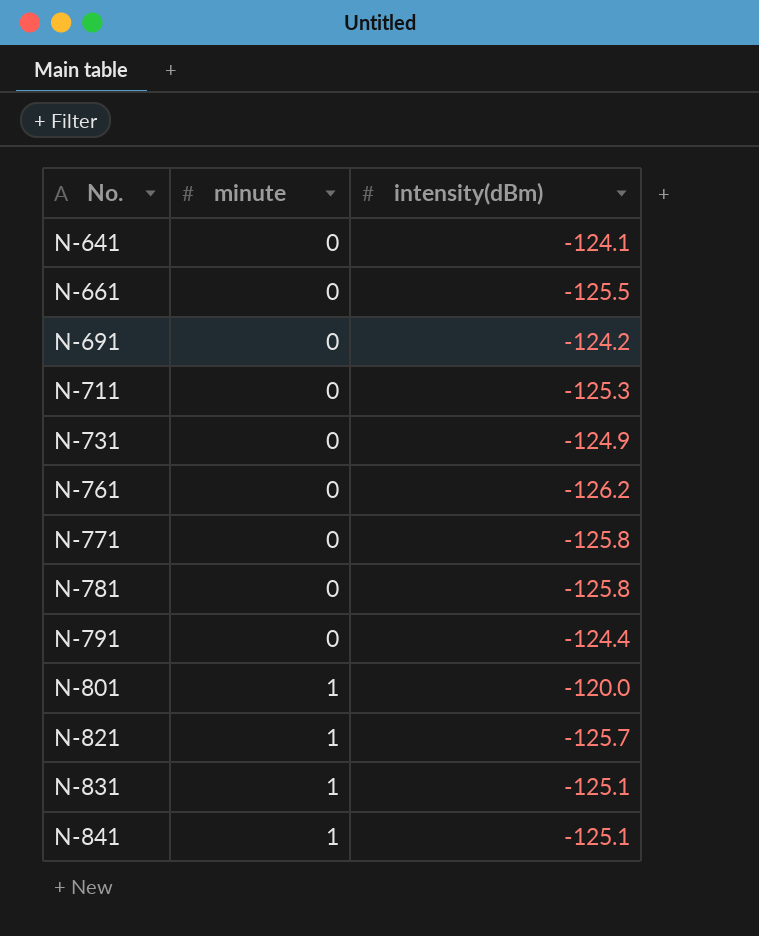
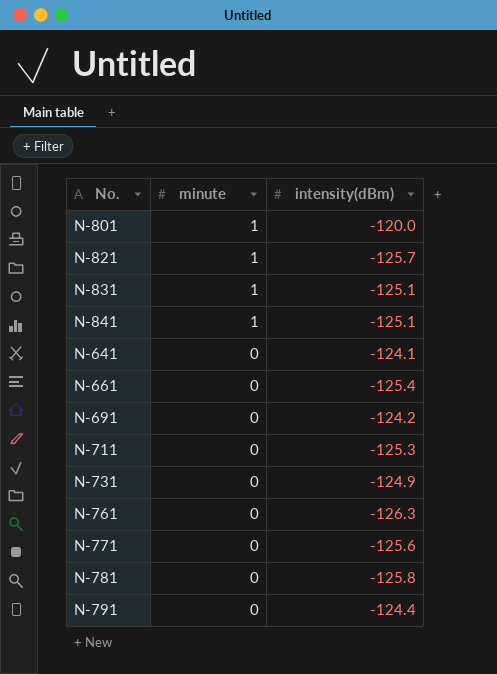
row order: No. ascending -> minute descending
N-661 | intensity(dBm): -125.5 -> -125.4
N-761 | intensity(dBm): -126.2 -> -126.3
N-771 | intensity(dBm): -125.8 -> -125.6

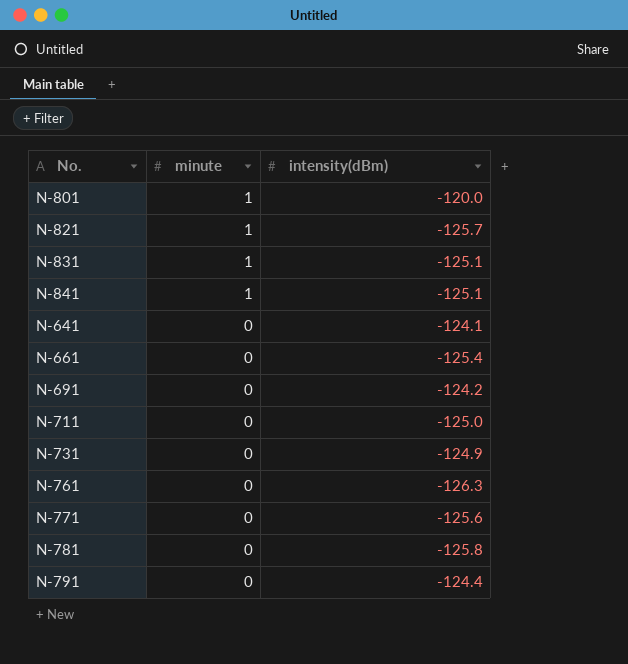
N-711 | intensity(dBm): -125.3 -> -125.0

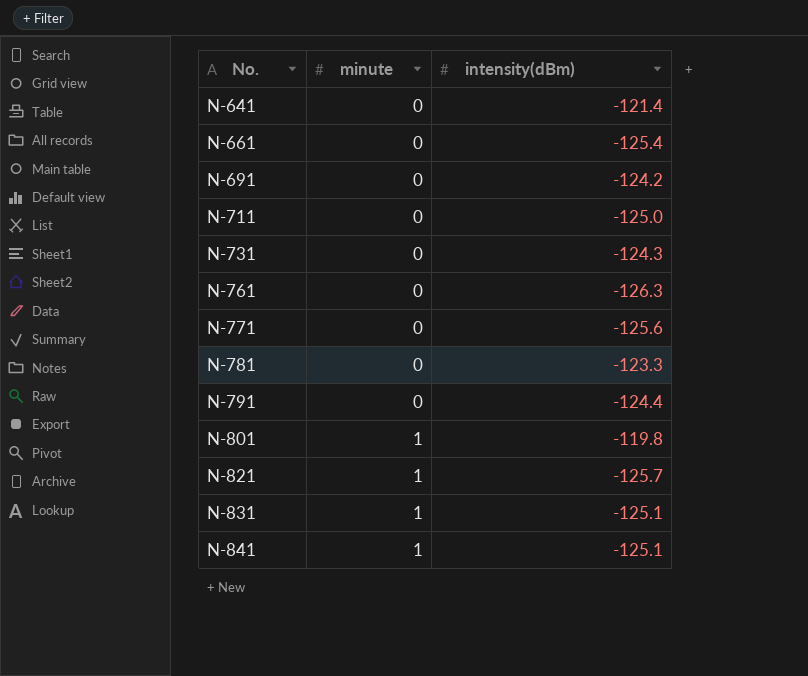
row order: minute descending -> No. ascending
N-641 | intensity(dBm): -124.1 -> -121.4
N-731 | intensity(dBm): -124.9 -> -124.3
N-781 | intensity(dBm): -125.8 -> -123.3
N-801 | intensity(dBm): -120.0 -> -119.8

